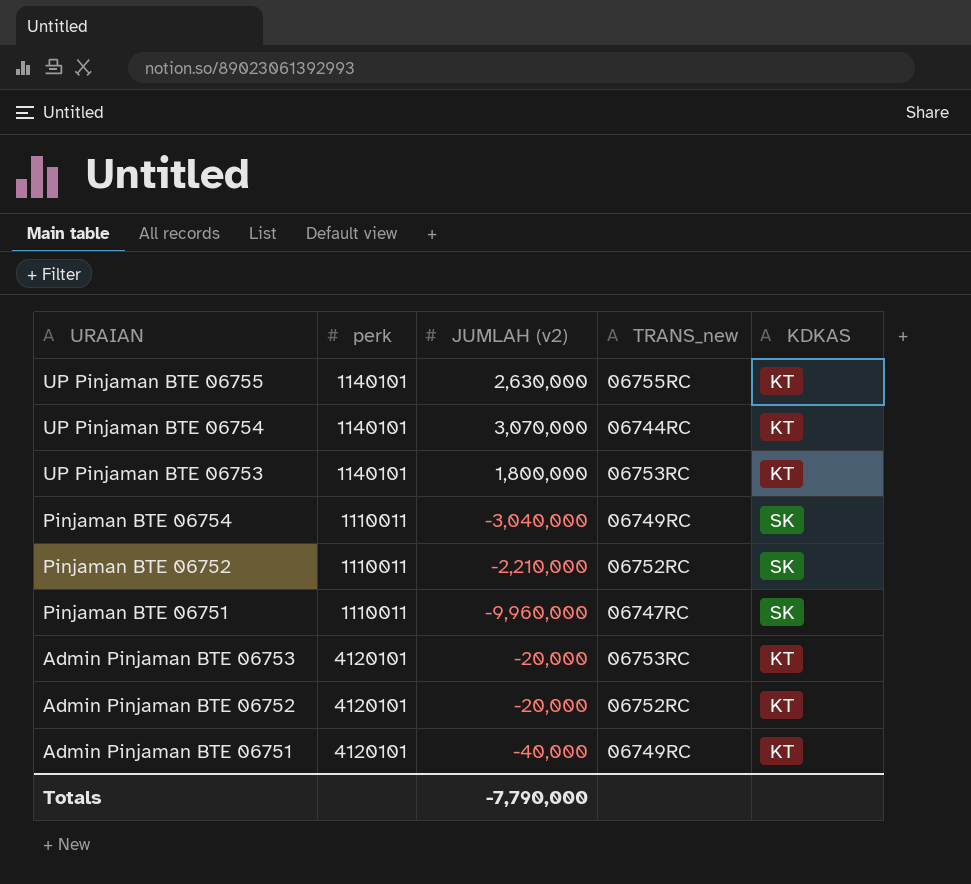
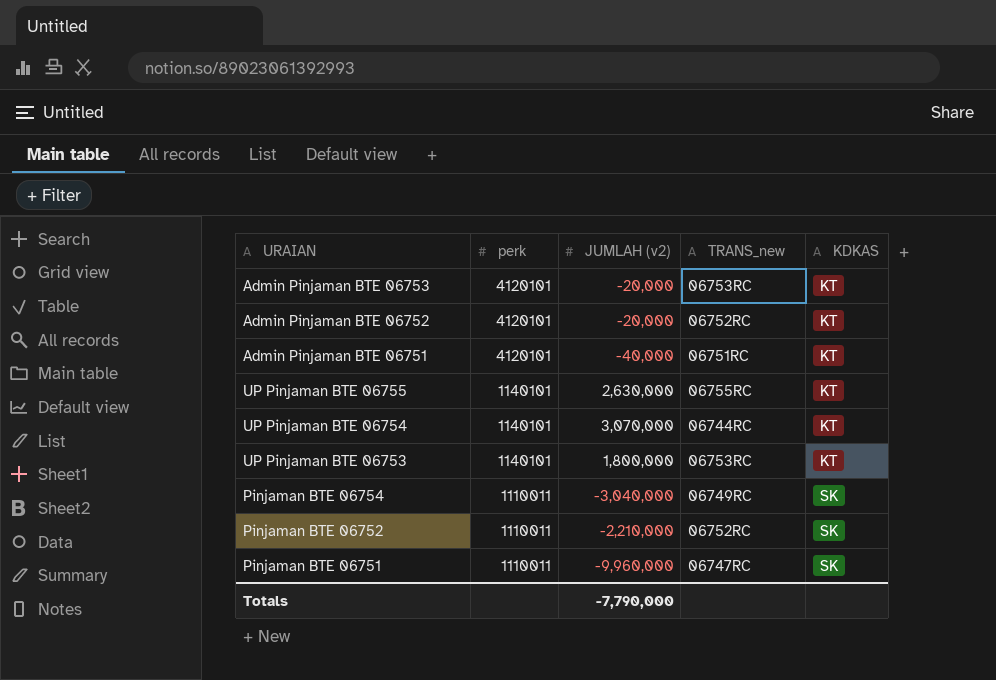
row order: URAIAN descending -> perk descending
Admin Pinjaman BTE 06751 | TRANS_new: 06749RC -> 06751RC

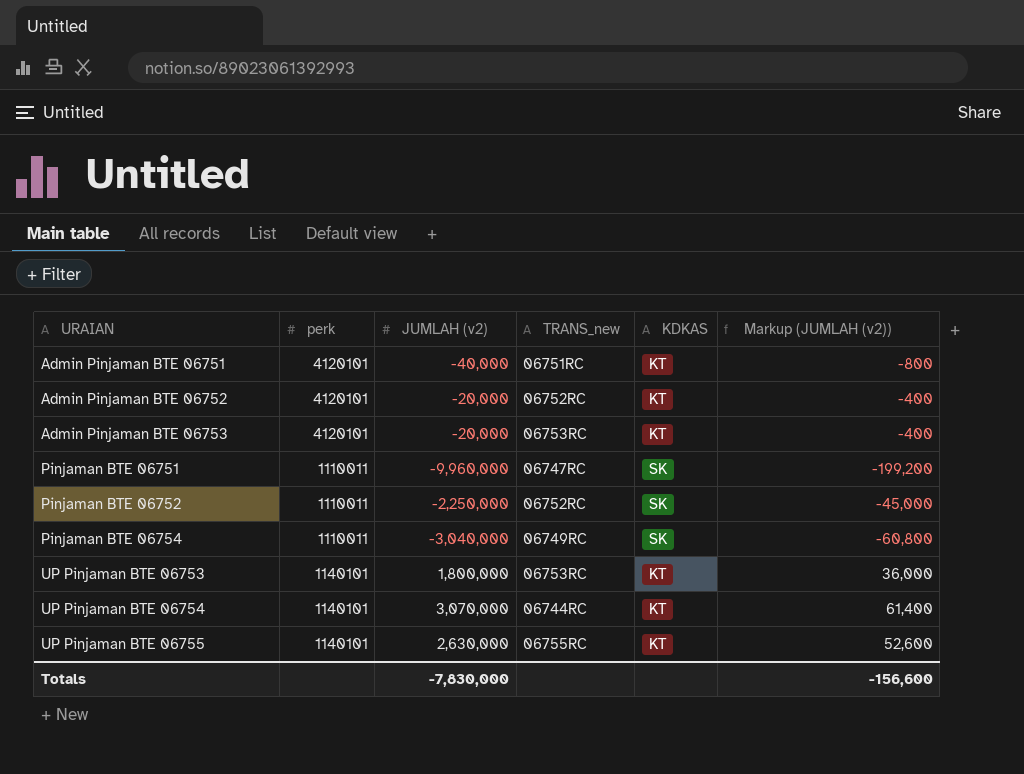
row order: perk descending -> URAIAN ascending
column Markup (JUMLAH (v2)) | formula: none -> [JUMLAH (v2)] * 0.02
Pinjaman BTE 06752 | JUMLAH (v2): -2,210,000 -> -2,250,000
Totals | JUMLAH (v2): -7,790,000 -> -7,830,000

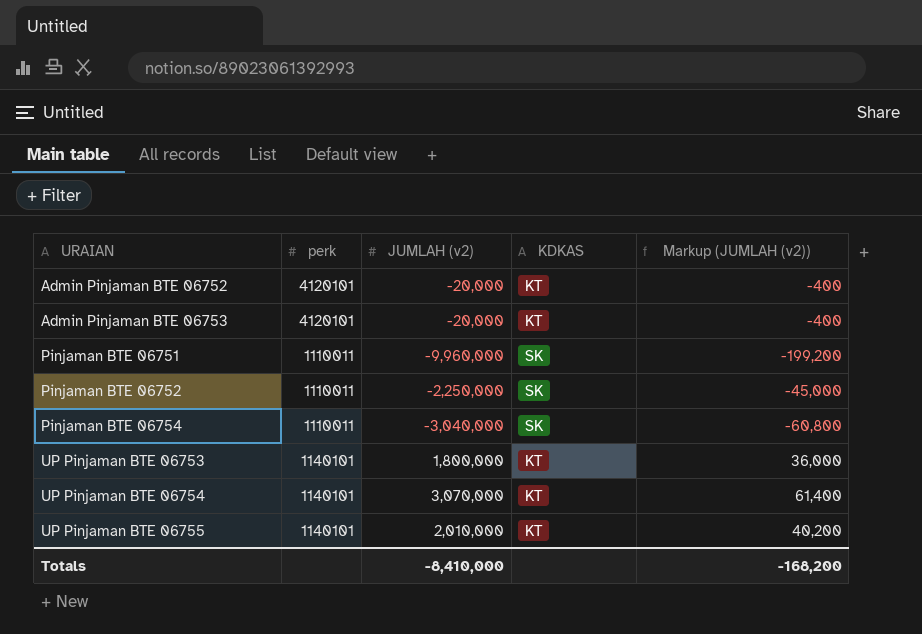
column TRANS_new | position: 4 -> none
row Admin Pinjaman BTE 06751: 4120101 | -40,000 | 06751RC | KT | -800 -> none
UP Pinjaman BTE 06755 | JUMLAH (v2): 2,630,000 -> 2,010,000
UP Pinjaman BTE 06755 | Markup (JUMLAH (v2)): 52,600 -> 40,200
Totals | JUMLAH (v2): -7,830,000 -> -8,410,000
Totals | Markup (JUMLAH (v2)): -156,600 -> -168,200

